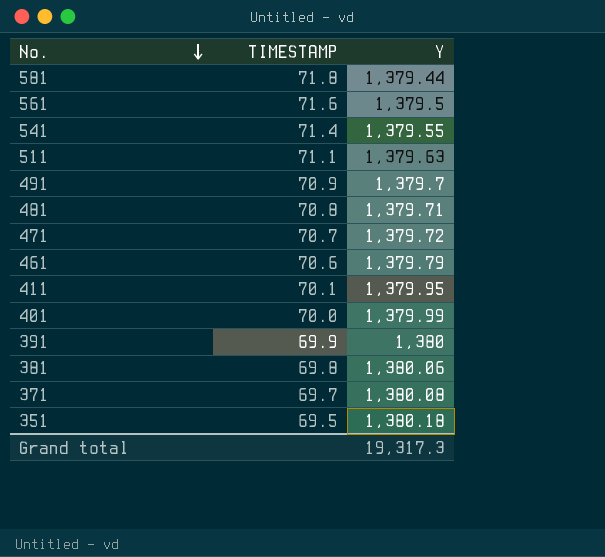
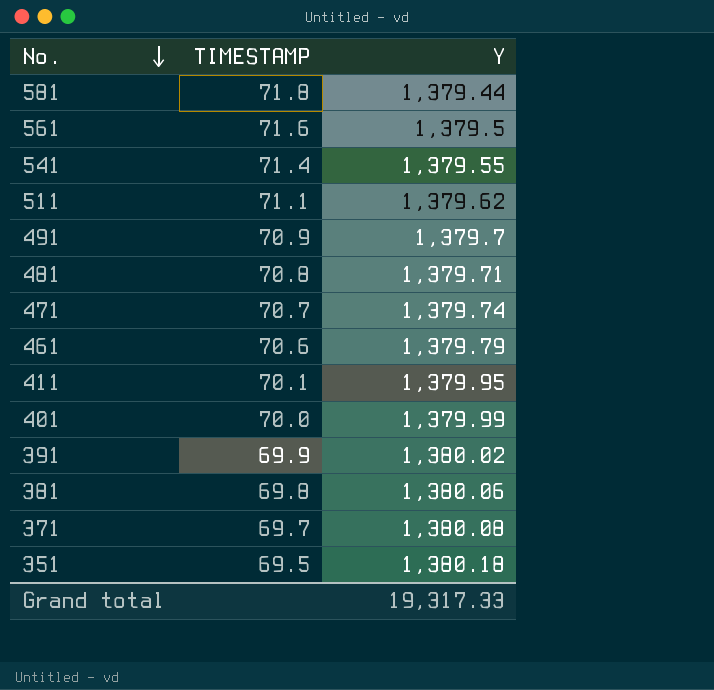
511 | Y: 1,379.63 -> 1,379.62
471 | Y: 1,379.72 -> 1,379.74
391 | Y: 1,380 -> 1,380.02
Grand total | Y: 19,317.3 -> 19,317.33

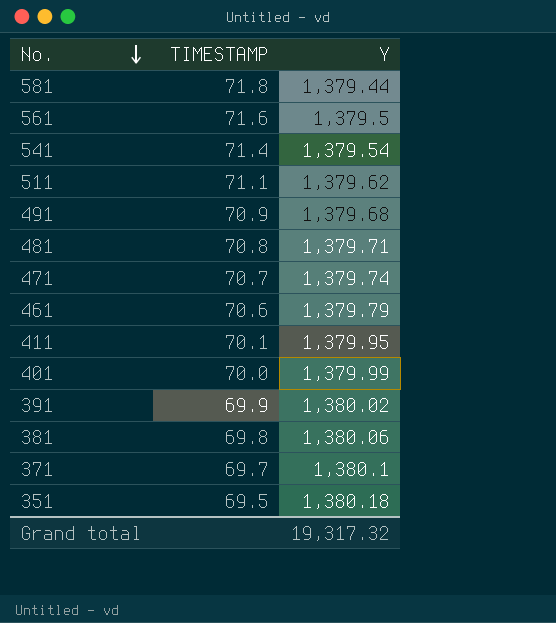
541 | Y: 1,379.55 -> 1,379.54
491 | Y: 1,379.7 -> 1,379.68
371 | Y: 1,380.08 -> 1,380.1
Grand total | Y: 19,317.33 -> 19,317.32

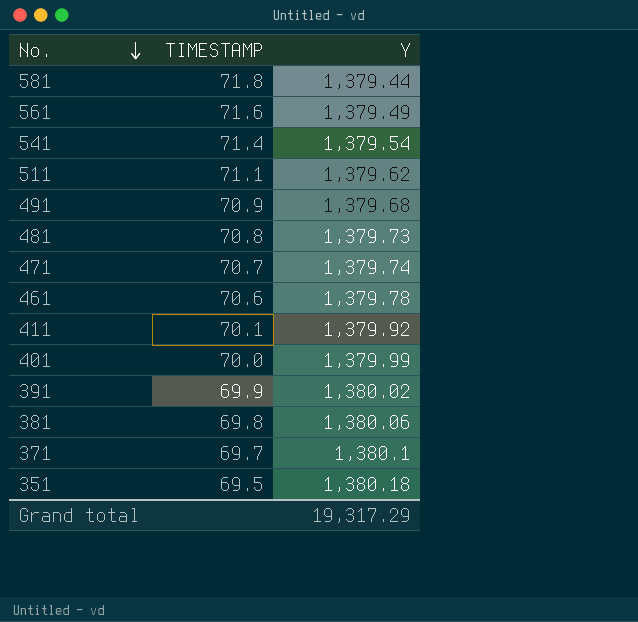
561 | Y: 1,379.5 -> 1,379.49
481 | Y: 1,379.71 -> 1,379.73
461 | Y: 1,379.79 -> 1,379.78
411 | Y: 1,379.95 -> 1,379.92
Grand total | Y: 19,317.32 -> 19,317.29

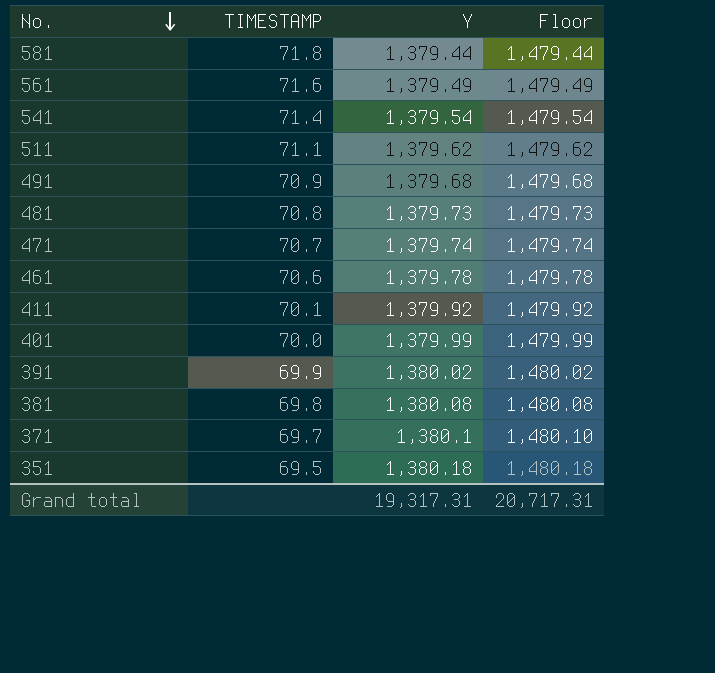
column Floor | formula: none -> [Y] + 100
381 | Y: 1,380.06 -> 1,380.08
Grand total | Y: 19,317.29 -> 19,317.31

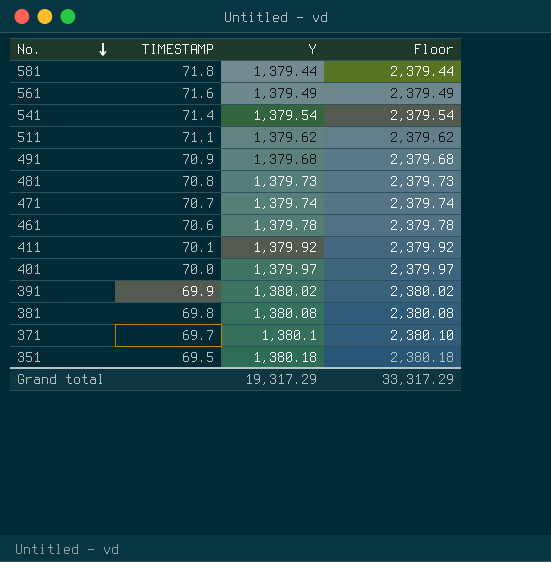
column Floor | formula: [Y] + 100 -> [Y] + 1000
401 | Y: 1,379.99 -> 1,379.97
Grand total | Y: 19,317.31 -> 19,317.29
Grand total | Floor: 20,717.31 -> 33,317.29

